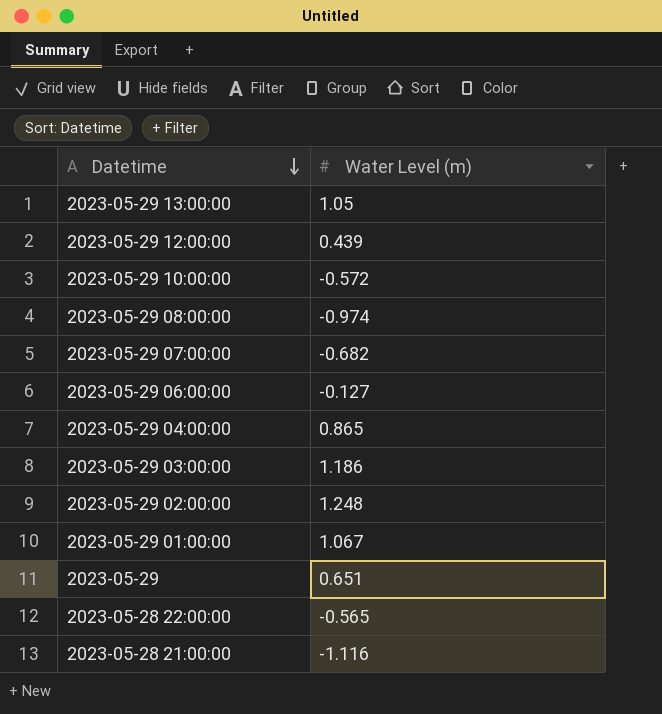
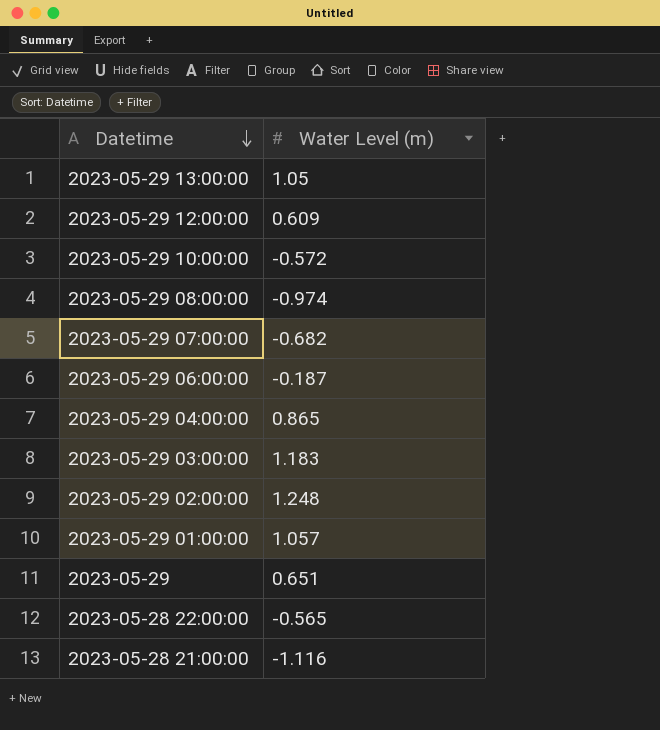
2023-05-29 12:00:00 | Water Level (m): 0.439 -> 0.609
2023-05-29 06:00:00 | Water Level (m): -0.127 -> -0.187
2023-05-29 03:00:00 | Water Level (m): 1.186 -> 1.183
2023-05-29 01:00:00 | Water Level (m): 1.067 -> 1.057

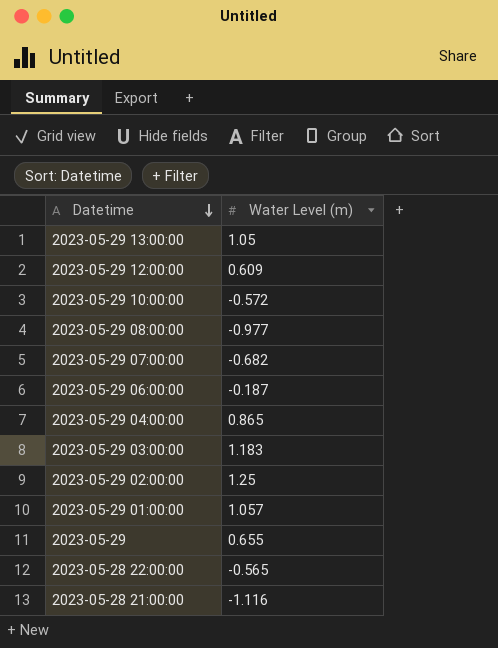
2023-05-29 08:00:00 | Water Level (m): -0.974 -> -0.977
2023-05-29 02:00:00 | Water Level (m): 1.248 -> 1.25
2023-05-29 | Water Level (m): 0.651 -> 0.655

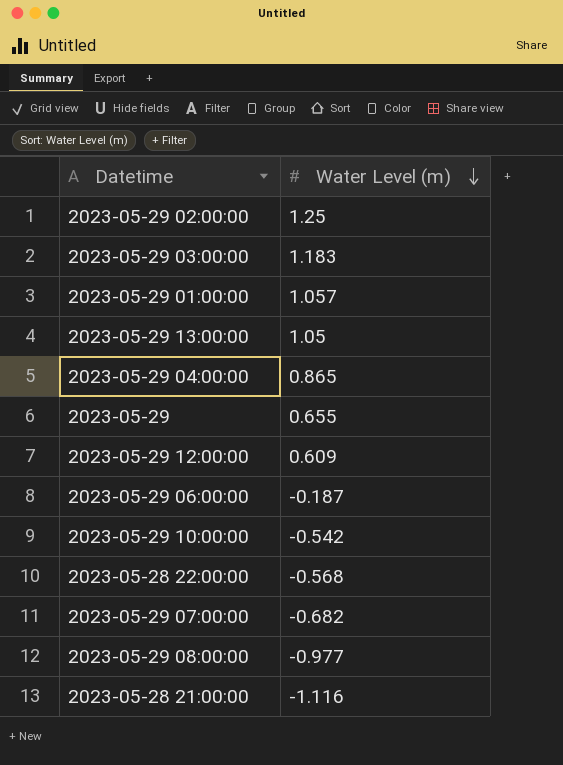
row order: Datetime descending -> Water Level (m) descending
2023-05-29 10:00:00 | Water Level (m): -0.572 -> -0.542
2023-05-28 22:00:00 | Water Level (m): -0.565 -> -0.568

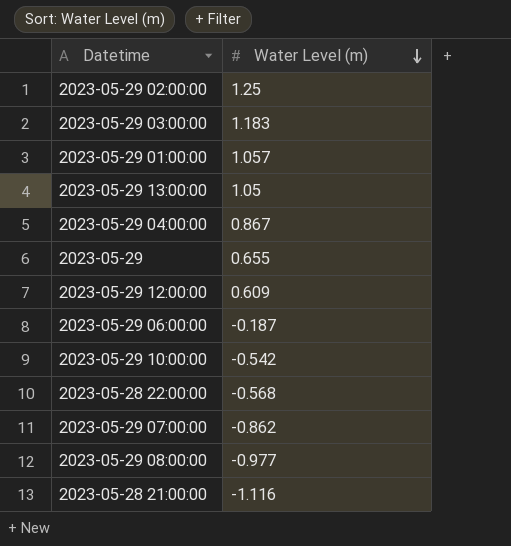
2023-05-29 04:00:00 | Water Level (m): 0.865 -> 0.867
2023-05-29 07:00:00 | Water Level (m): -0.682 -> -0.862

